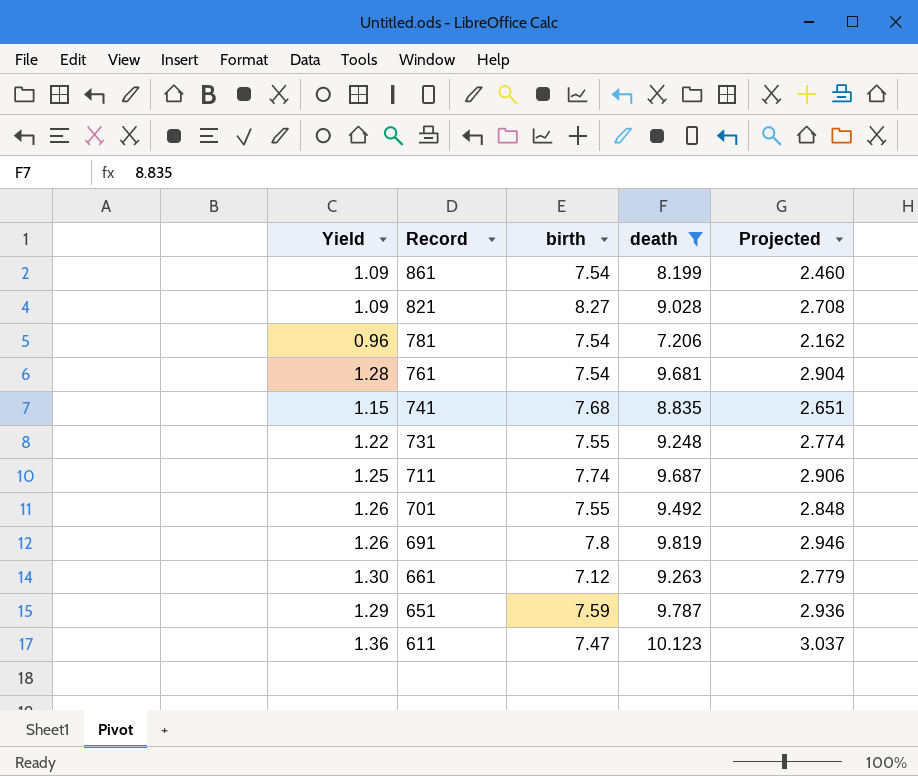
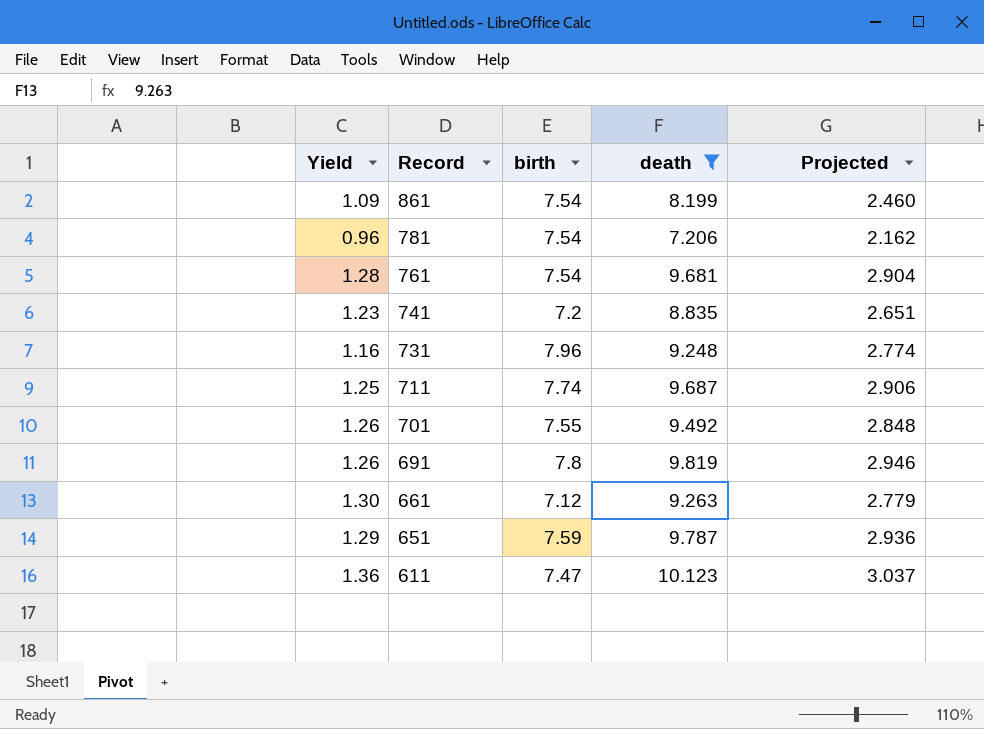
row 821: 1.09 | 8.27 | 9.028 | 2.708 -> none
741 | Yield: 1.15 -> 1.23
741 | birth: 7.68 -> 7.2
731 | Yield: 1.22 -> 1.16
731 | birth: 7.55 -> 7.96

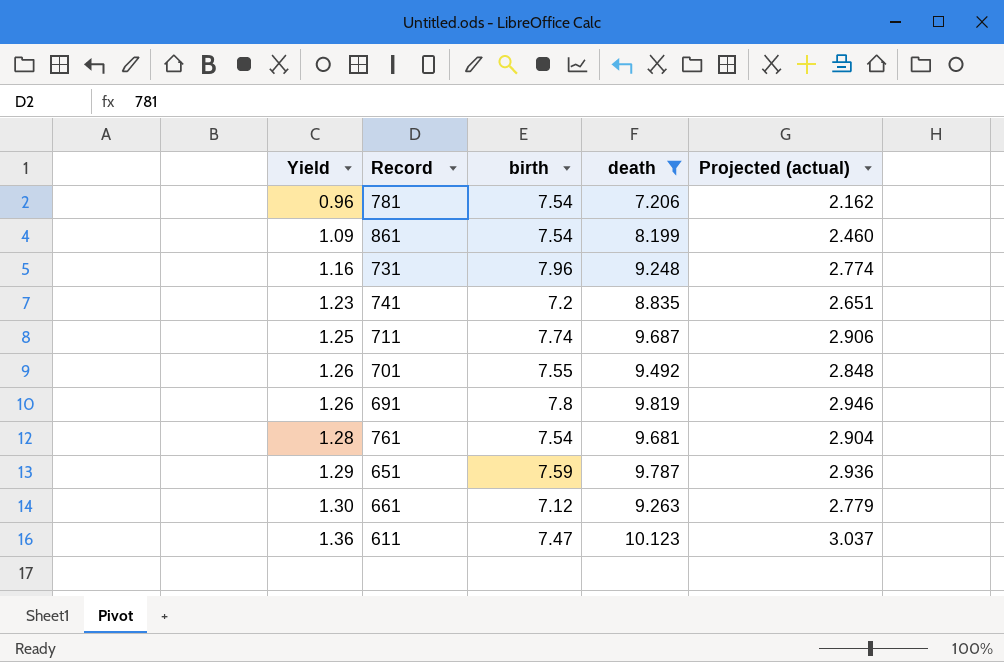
row order: Record descending -> Yield ascending
column name: Projected -> Projected (actual)

